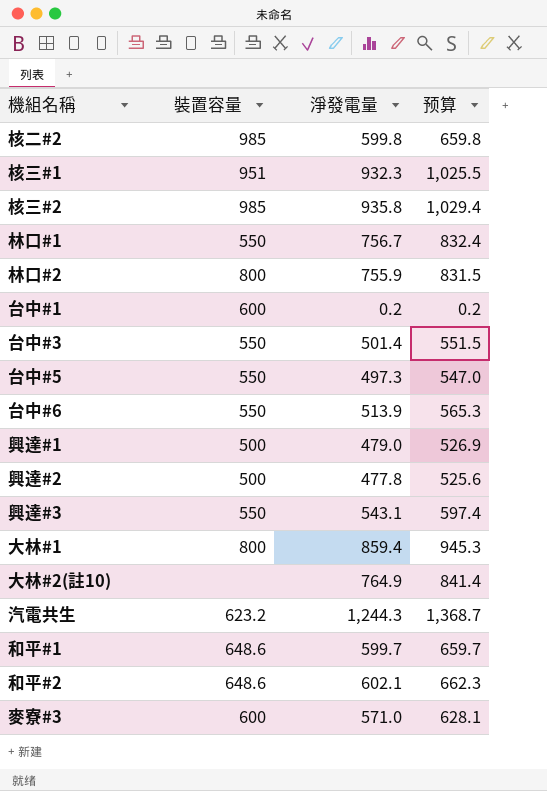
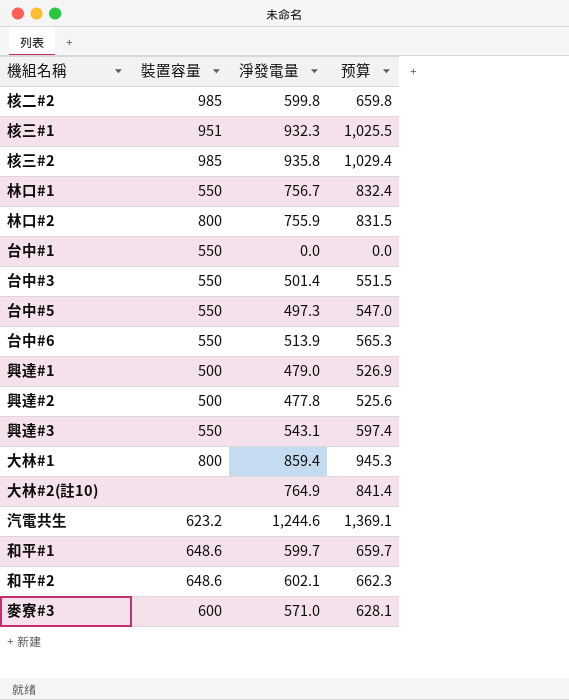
台中#1 | 裝置容量: 600 -> 550
台中#1 | 淨發電量: 0.2 -> 0.0
台中#1 | 预算: 0.2 -> 0.0
汽電共生 | 淨發電量: 1,244.3 -> 1,244.6
汽電共生 | 预算: 1,368.7 -> 1,369.1

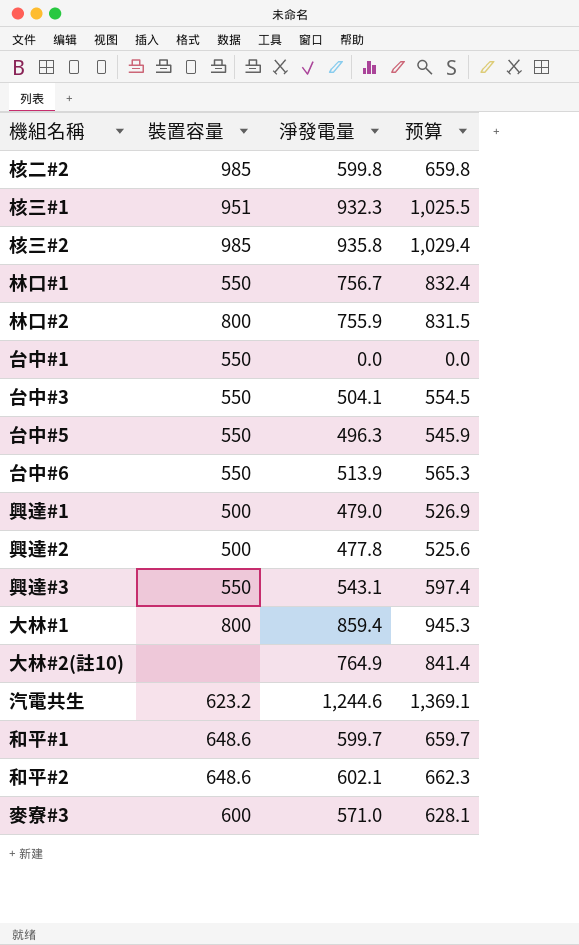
台中#3 | 淨發電量: 501.4 -> 504.1
台中#3 | 预算: 551.5 -> 554.5
台中#5 | 淨發電量: 497.3 -> 496.3
台中#5 | 预算: 547.0 -> 545.9

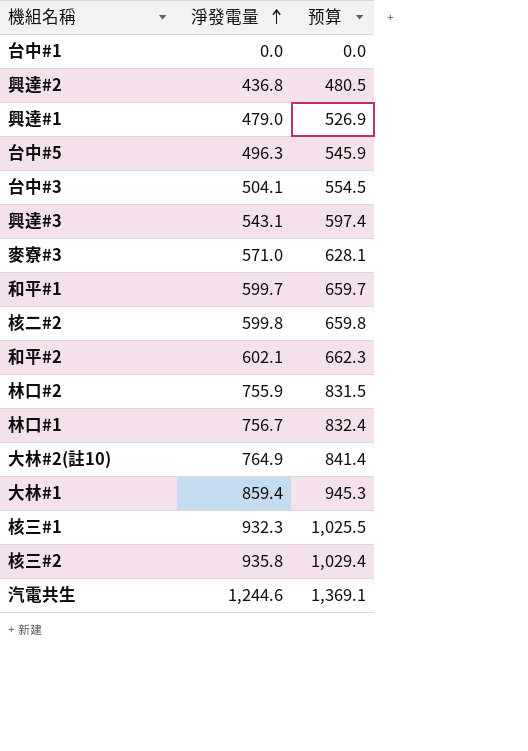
row order: none -> 淨發電量 ascending
column 裝置容量 | position: 2 -> none
row 台中#6: 550 | 513.9 | 565.3 -> none
興達#2 | 淨發電量: 477.8 -> 436.8
興達#2 | 预算: 525.6 -> 480.5

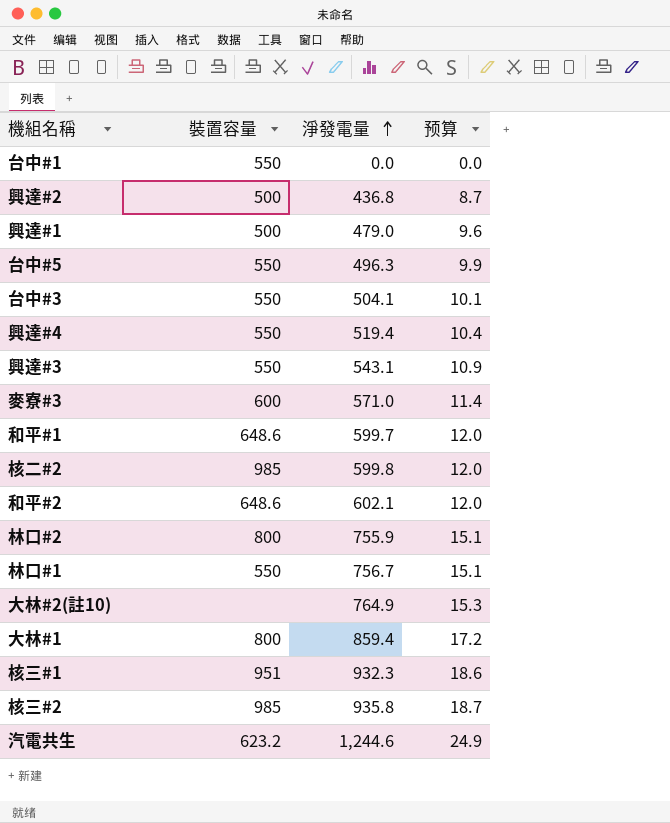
column 裝置容量 | position: none -> 2
column 预算 | formula: [淨發電量] * 1.1 -> [淨發電量] * 0.02
row 興達#4: none -> 550 | 519.4 | 10.4

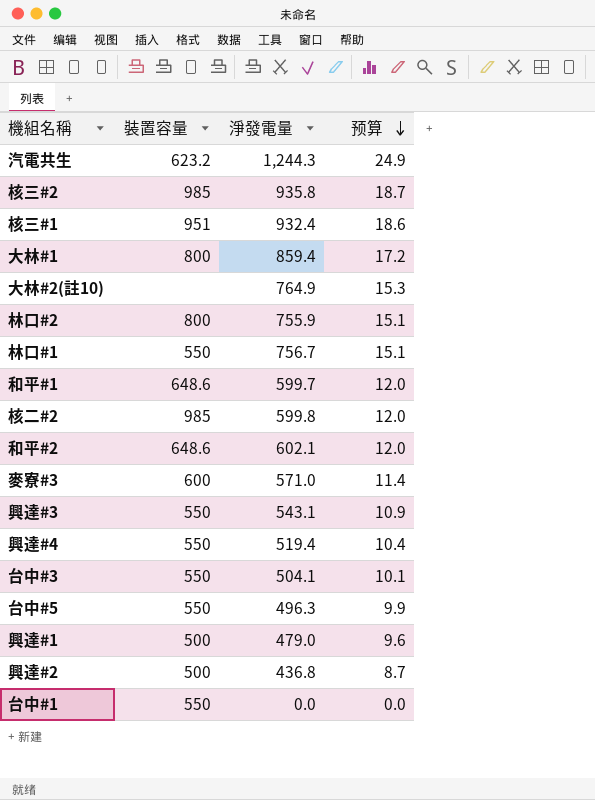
row order: 淨發電量 ascending -> 预算 descending
汽電共生 | 淨發電量: 1,244.6 -> 1,244.3
核三#1 | 淨發電量: 932.3 -> 932.4

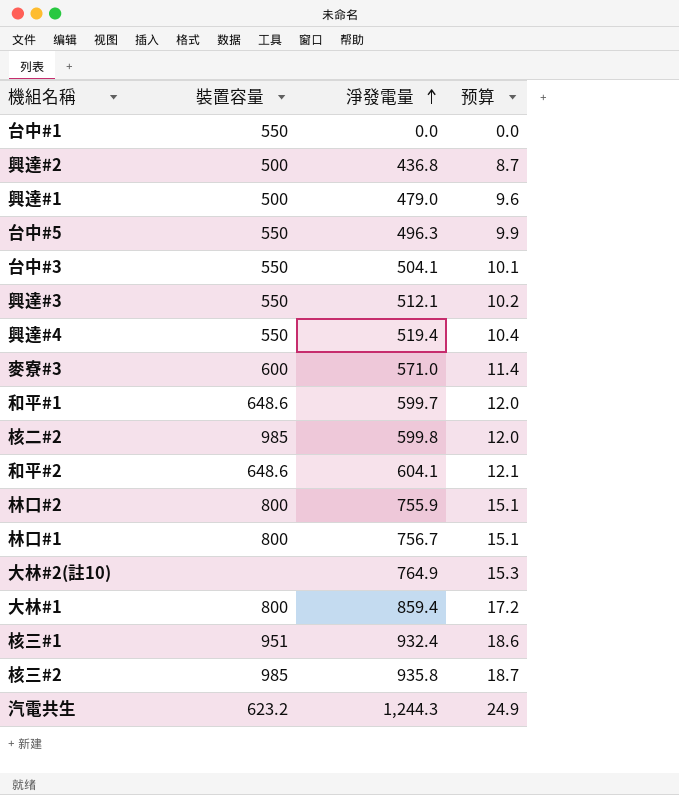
row order: 预算 descending -> 淨發電量 ascending
興達#3 | 淨發電量: 543.1 -> 512.1
興達#3 | 预算: 10.9 -> 10.2
和平#2 | 淨發電量: 602.1 -> 604.1
和平#2 | 预算: 12.0 -> 12.1
林口#1 | 裝置容量: 550 -> 800

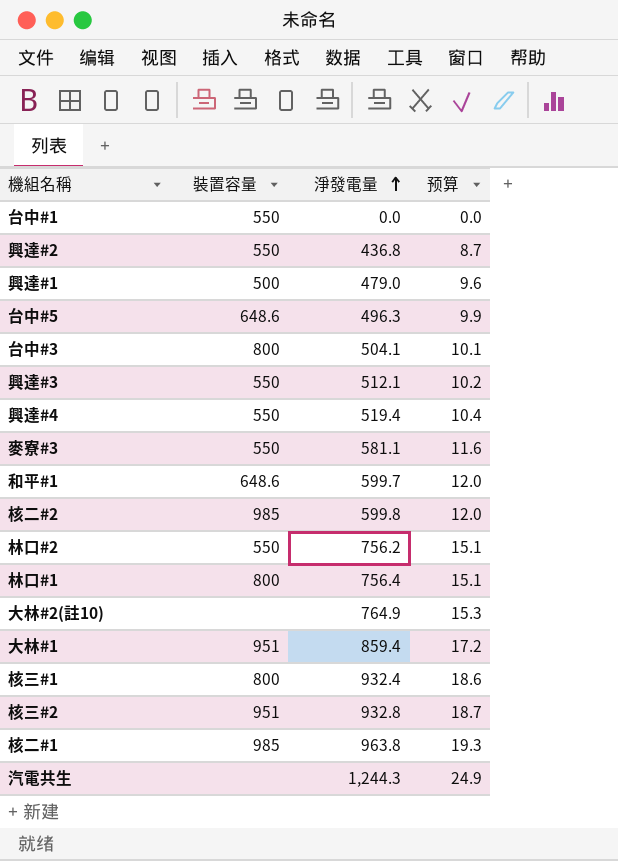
row 和平#2: 648.6 | 604.1 | 12.1 -> none
興達#2 | 裝置容量: 500 -> 550
台中#5 | 裝置容量: 550 -> 648.6
台中#3 | 裝置容量: 550 -> 800
麥寮#3 | 裝置容量: 600 -> 550
麥寮#3 | 淨發電量: 571.0 -> 581.1
麥寮#3 | 预算: 11.4 -> 11.6
林口#2 | 裝置容量: 800 -> 550
林口#2 | 淨發電量: 755.9 -> 756.2
林口#1 | 淨發電量: 756.7 -> 756.4
大林#1 | 裝置容量: 800 -> 951
核三#1 | 裝置容量: 951 -> 800
核三#2 | 裝置容量: 985 -> 951
核三#2 | 淨發電量: 935.8 -> 932.8
row 核二#1: none -> 985 | 963.8 | 19.3
汽電共生 | 裝置容量: 623.2 -> none

